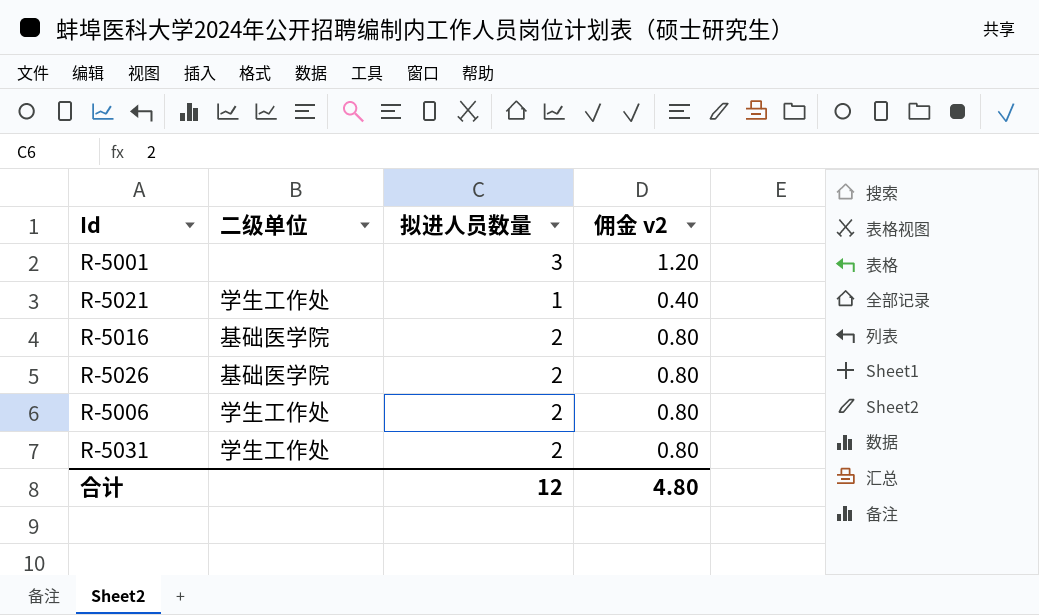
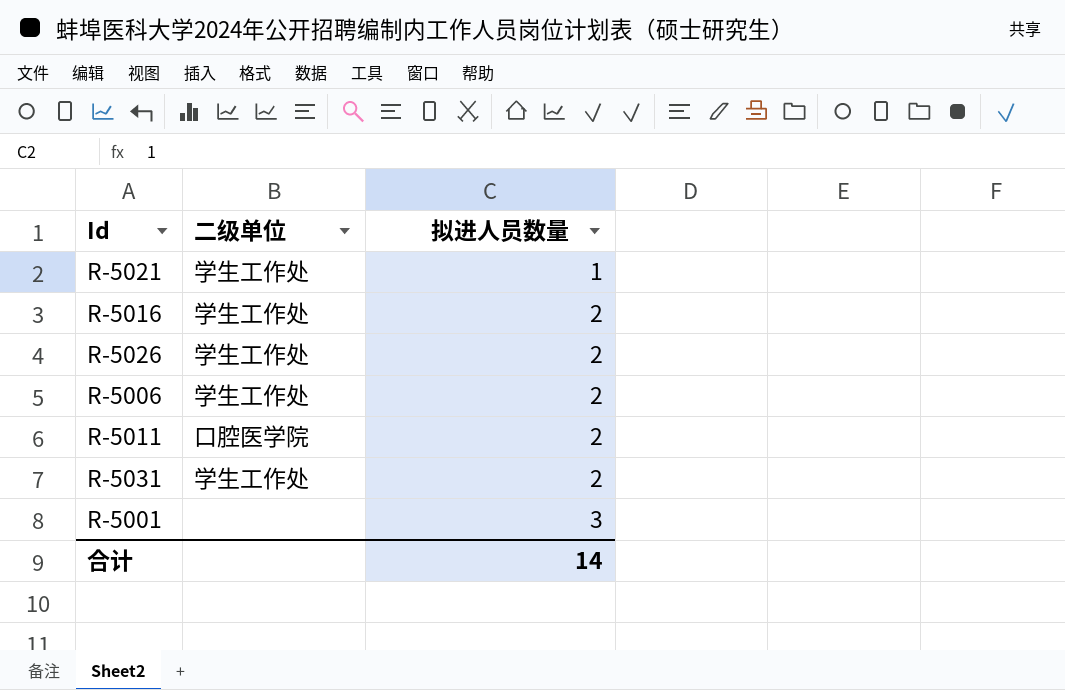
row order: none -> 拟进人员数量 ascending
column 佣金 v2 | formula: [拟进人员数量] * 0.4 -> none
R-5016 | 二级单位: 基础医学院 -> 学生工作处
R-5026 | 二级单位: 基础医学院 -> 学生工作处
row R-5011: none -> 口腔医学院 | 2
合计 | 拟进人员数量: 12 -> 14

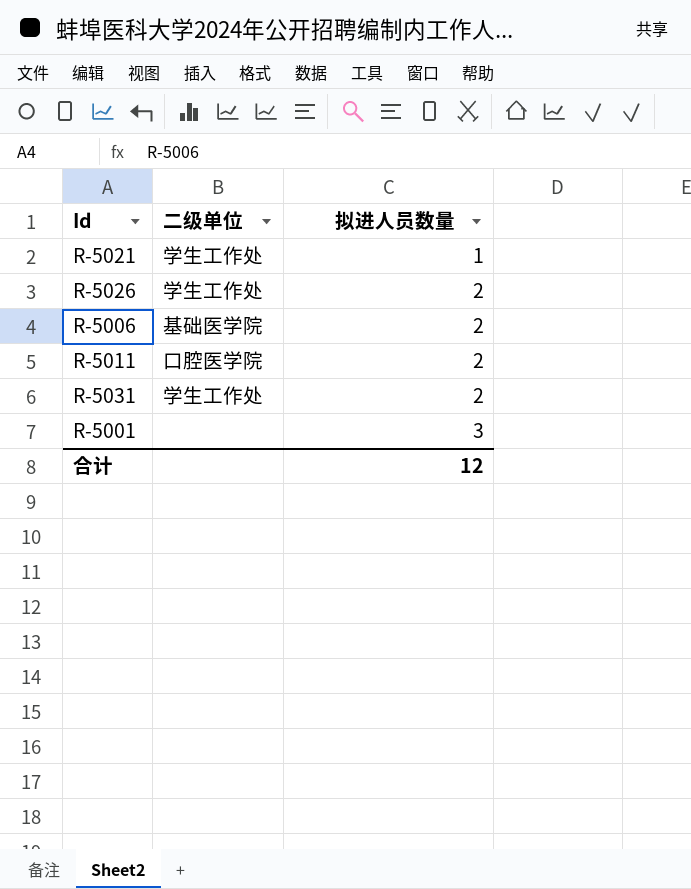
row R-5016: 学生工作处 | 2 -> none
R-5006 | 二级单位: 学生工作处 -> 基础医学院
合计 | 拟进人员数量: 14 -> 12

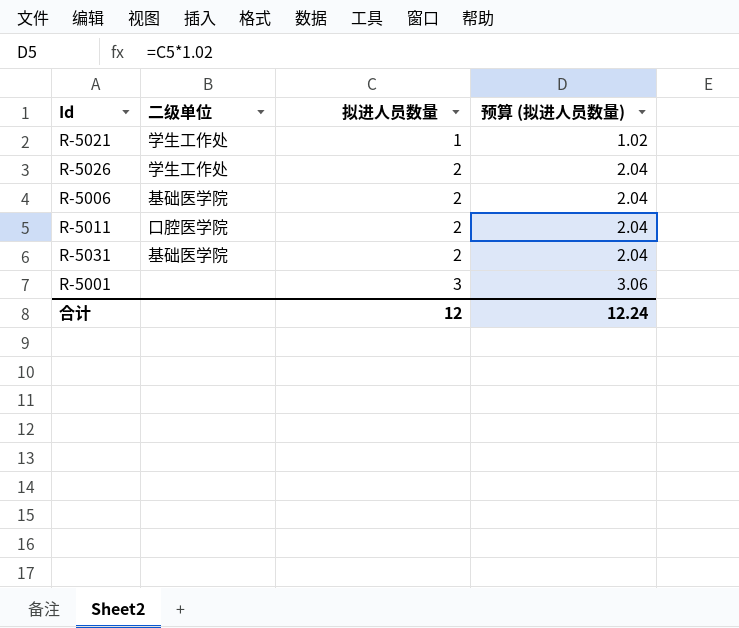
column 预算 (拟进人员数量) | formula: none -> [拟进人员数量] * 1.02
R-5031 | 二级单位: 学生工作处 -> 基础医学院

